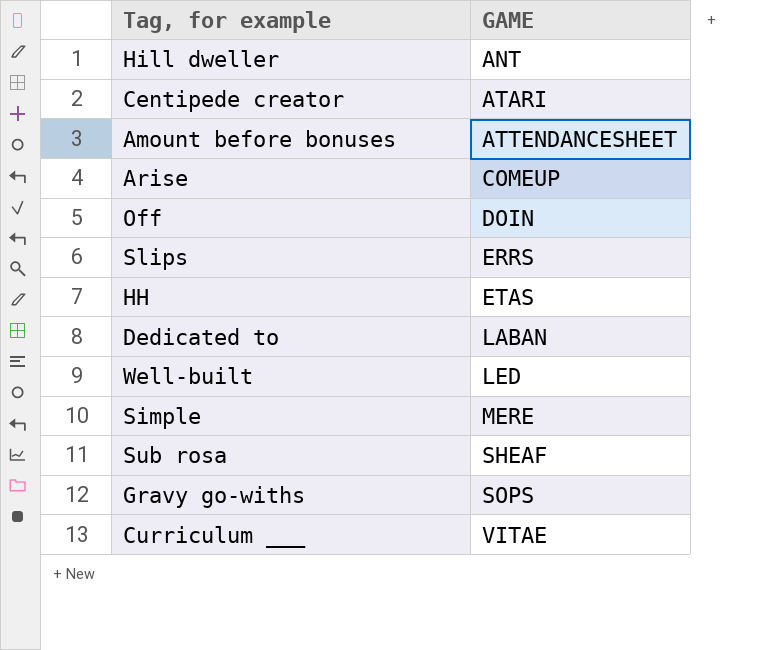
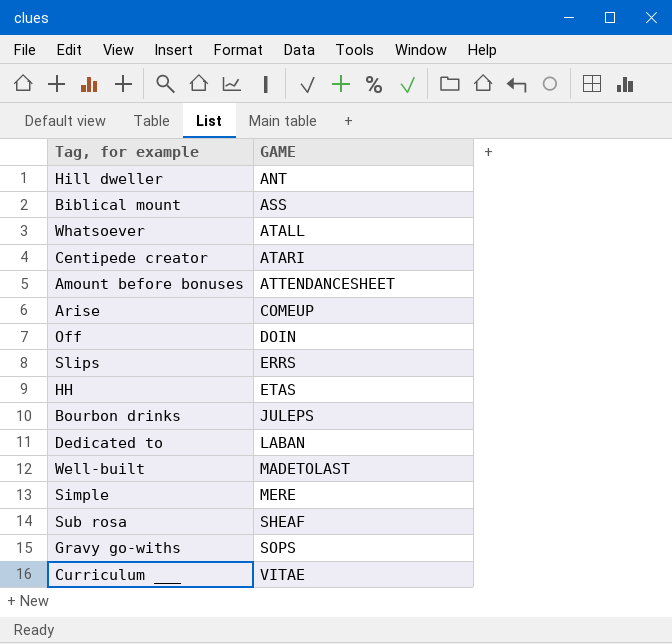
row Biblical mount: none -> ASS
row Whatsoever: none -> ATALL
row Bourbon drinks: none -> JULEPS
Well-built | GAME: LED -> MADETOLAST

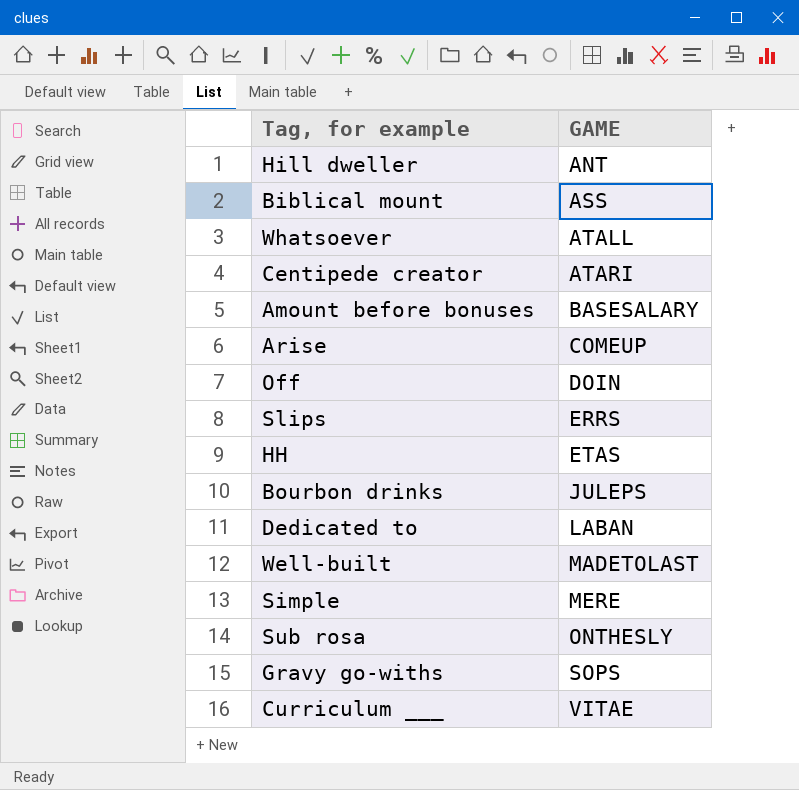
Amount before bonuses | GAME: ATTENDANCESHEET -> BASESALARY
Sub rosa | GAME: SHEAF -> ONTHESLY

